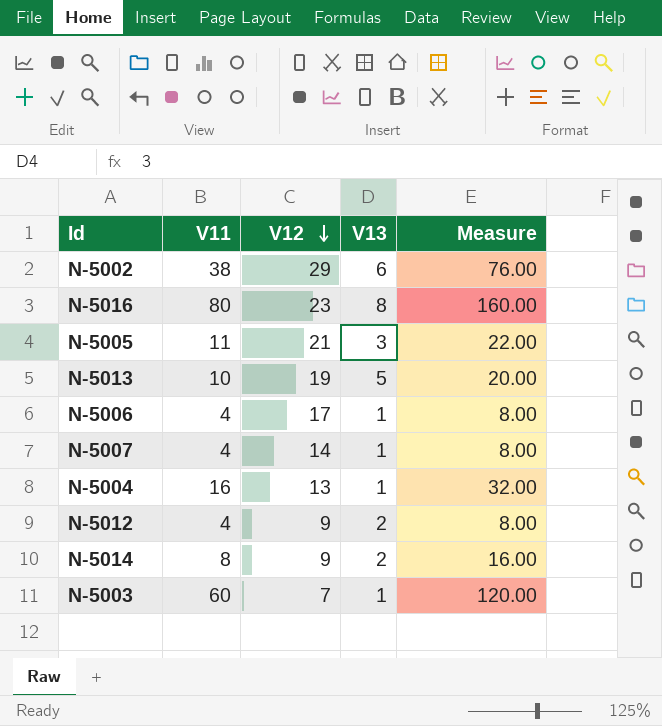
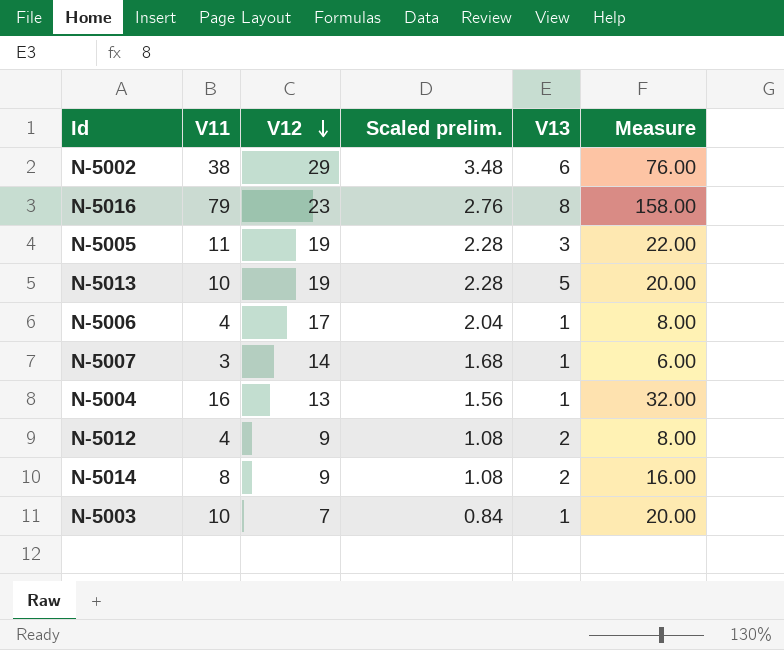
column Scaled prelim. | formula: none -> [V12] * 0.12
N-5016 | V11: 80 -> 79
N-5016 | Measure: 160.00 -> 158.00
N-5005 | V12: 21 -> 19
N-5007 | V11: 4 -> 3
N-5007 | Measure: 8.00 -> 6.00
N-5003 | V11: 60 -> 10
N-5003 | Measure: 120.00 -> 20.00

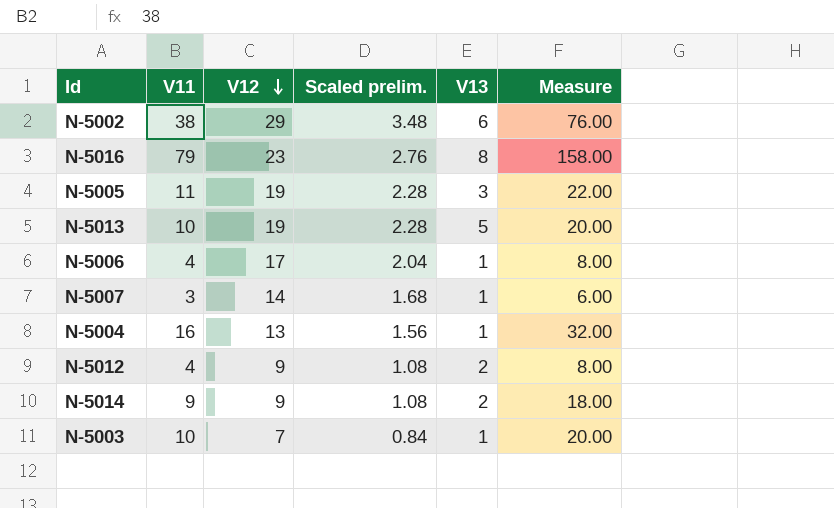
N-5014 | V11: 8 -> 9
N-5014 | Measure: 16.00 -> 18.00

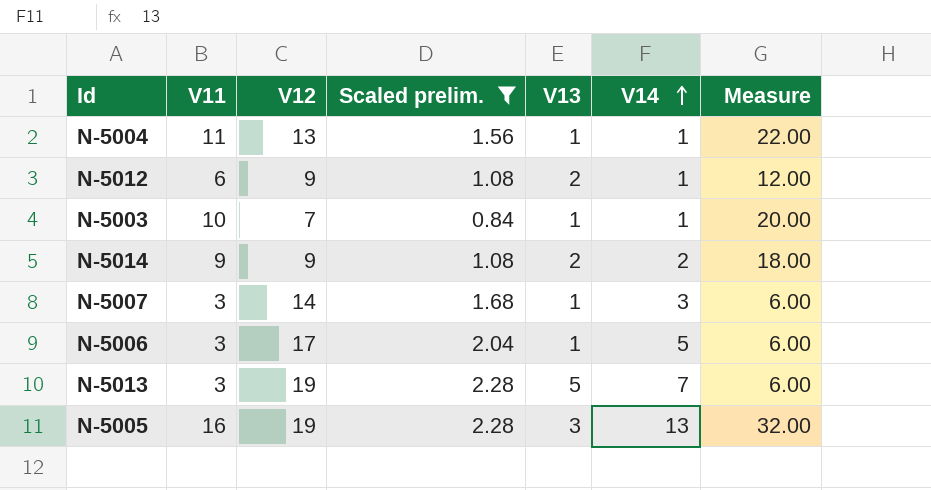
filter: none -> Scaled prelim. <= 2.28
row order: V12 descending -> V14 ascending
column V14 | position: none -> 6
N-5004 | V11: 16 -> 11
N-5004 | Measure: 32.00 -> 22.00
N-5012 | V11: 4 -> 6
N-5012 | Measure: 8.00 -> 12.00
N-5006 | V11: 4 -> 3
N-5006 | Measure: 8.00 -> 6.00
N-5013 | V11: 10 -> 3
N-5013 | Measure: 20.00 -> 6.00
N-5005 | V11: 11 -> 16
N-5005 | Measure: 22.00 -> 32.00

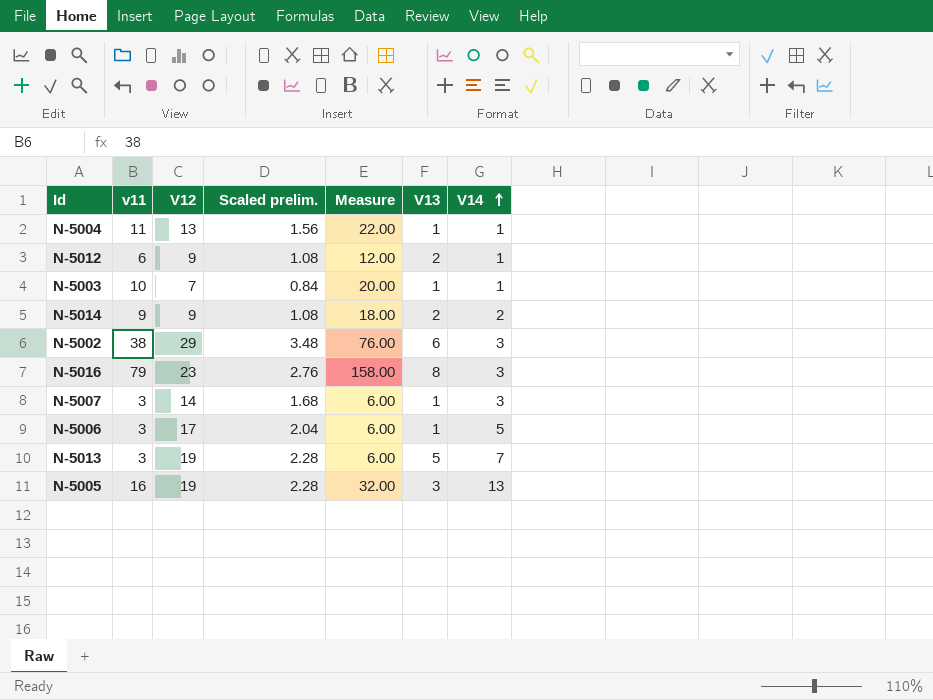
filter: Scaled prelim. <= 2.28 -> none
column name: V11 -> v11
column Measure | position: 7 -> 5

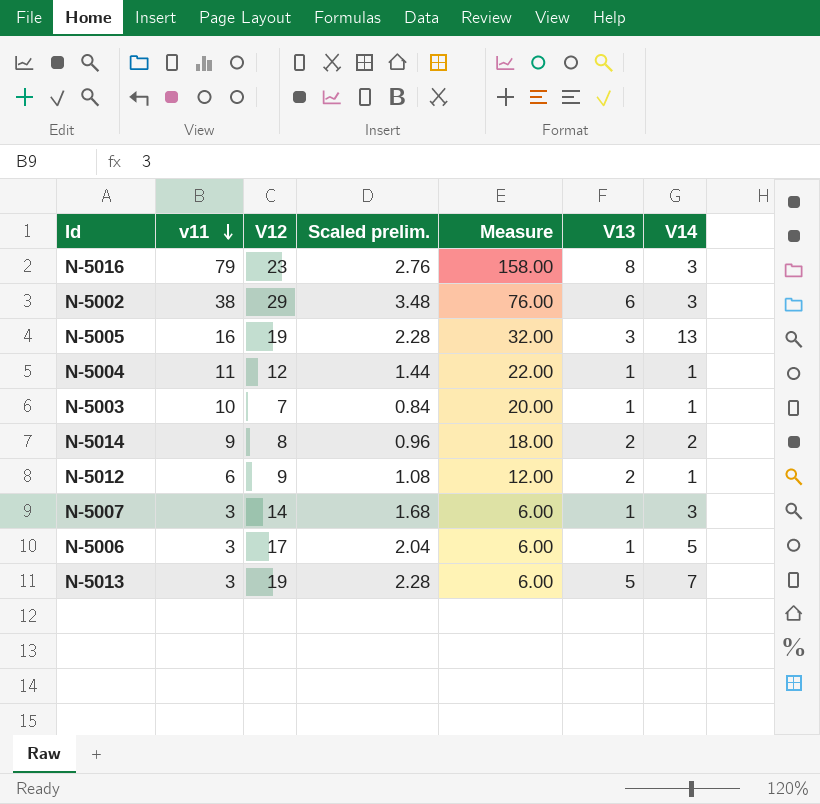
row order: V14 ascending -> v11 descending
N-5004 | V12: 13 -> 12
N-5004 | Scaled prelim.: 1.56 -> 1.44
N-5014 | V12: 9 -> 8
N-5014 | Scaled prelim.: 1.08 -> 0.96

